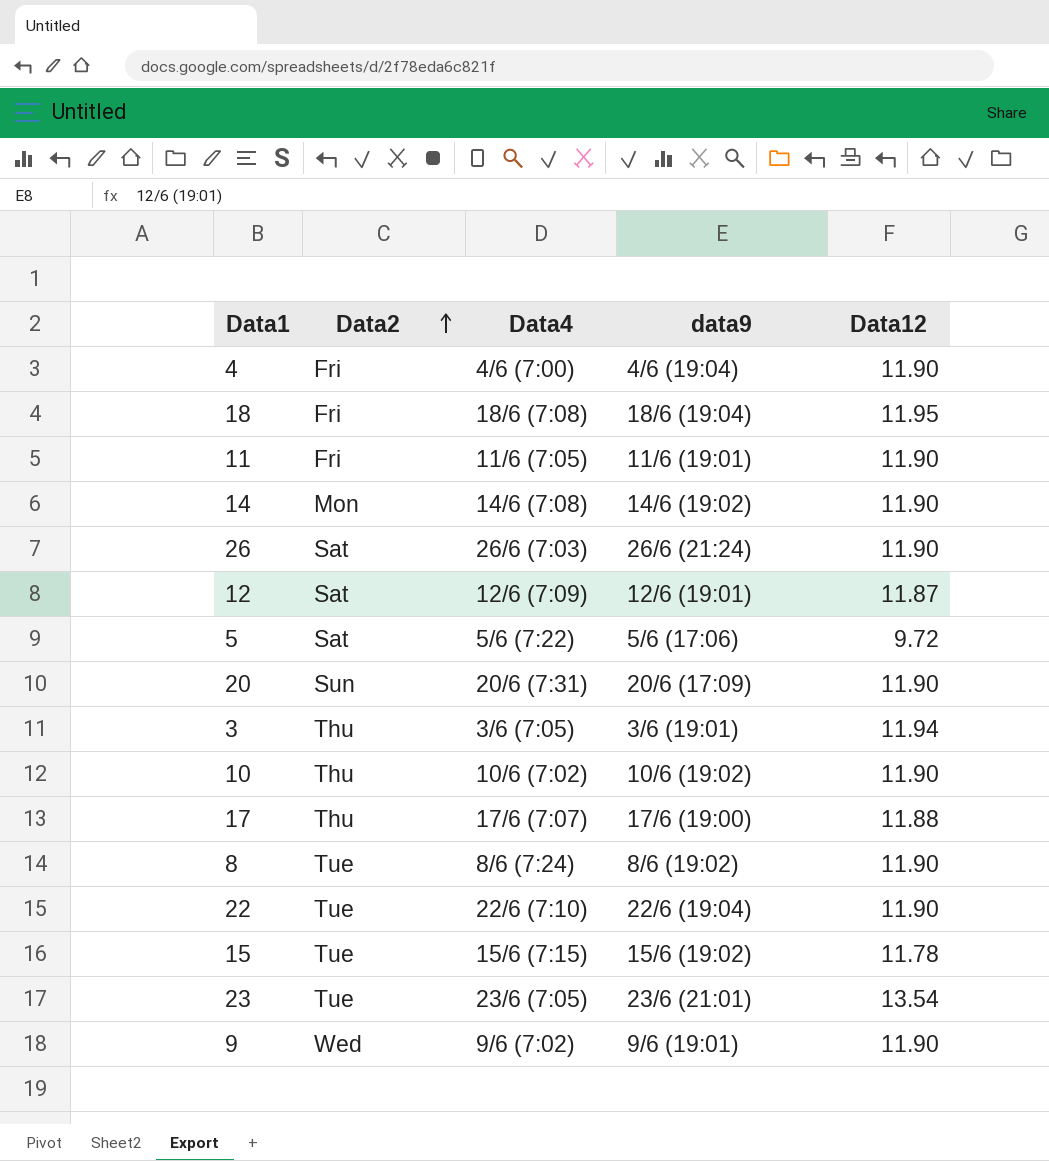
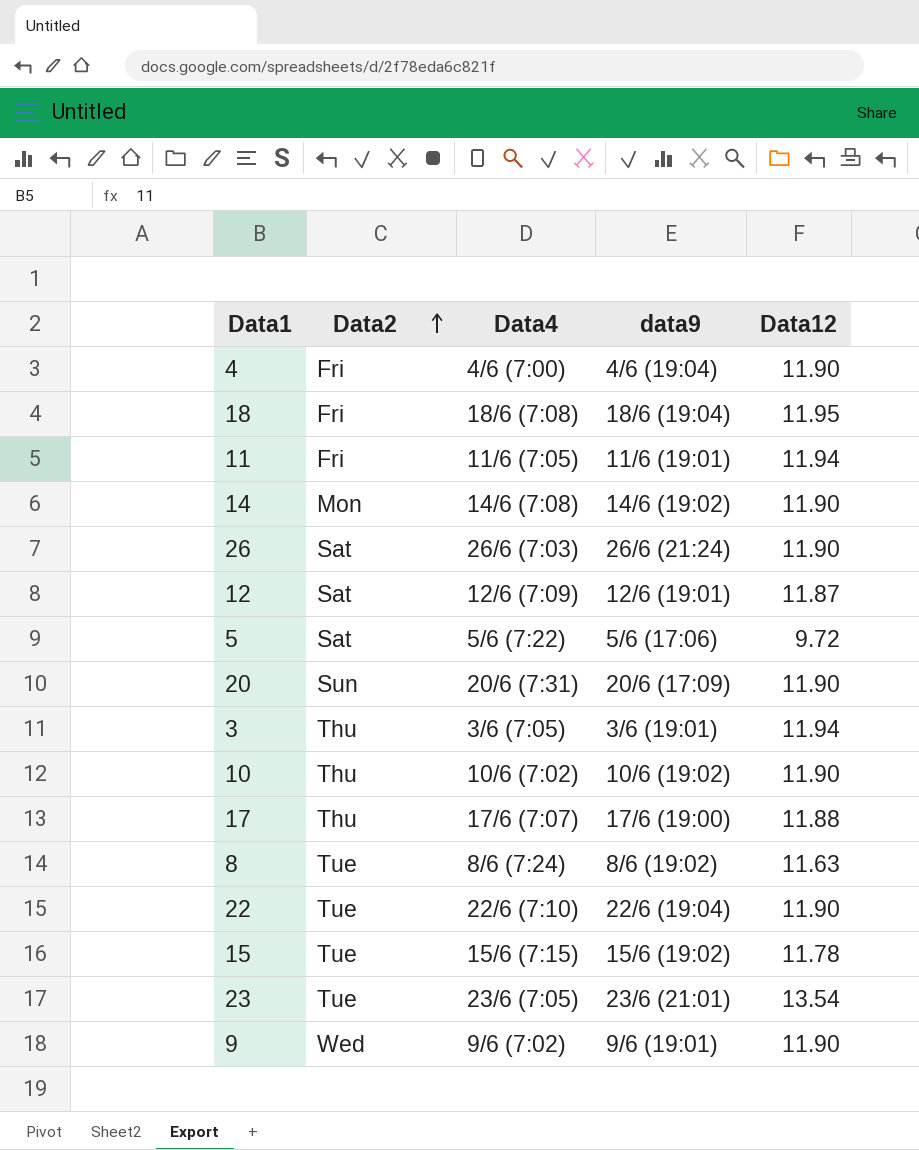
11 | Data12: 11.90 -> 11.94
8 | Data12: 11.90 -> 11.63

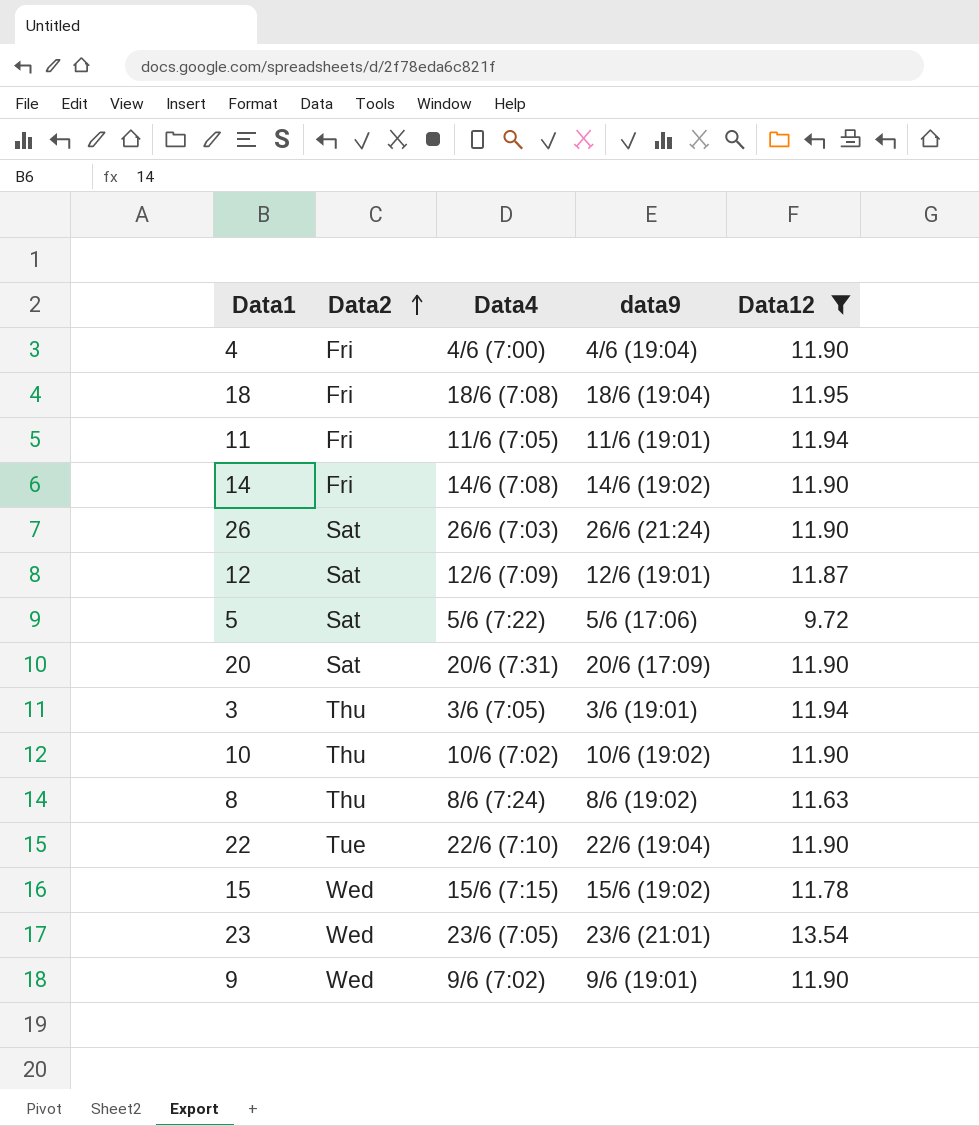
filter: none -> Data12 != 11.88
14 | Data2: Mon -> Fri
20 | Data2: Sun -> Sat
8 | Data2: Tue -> Thu
15 | Data2: Tue -> Wed
23 | Data2: Tue -> Wed

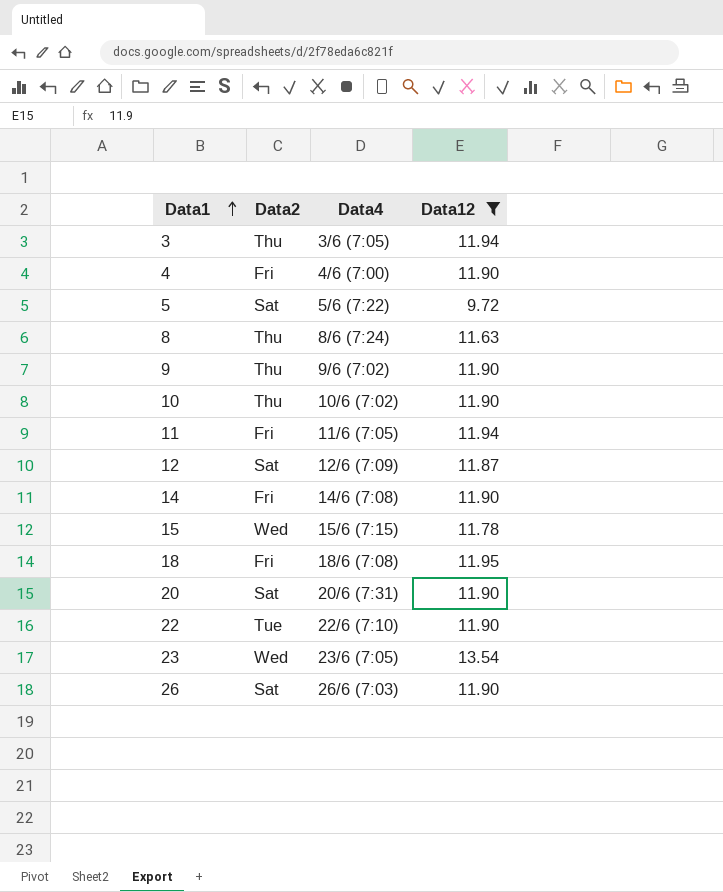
row order: Data2 ascending -> Data1 ascending
column data9 | position: 4 -> none
9 | Data2: Wed -> Thu

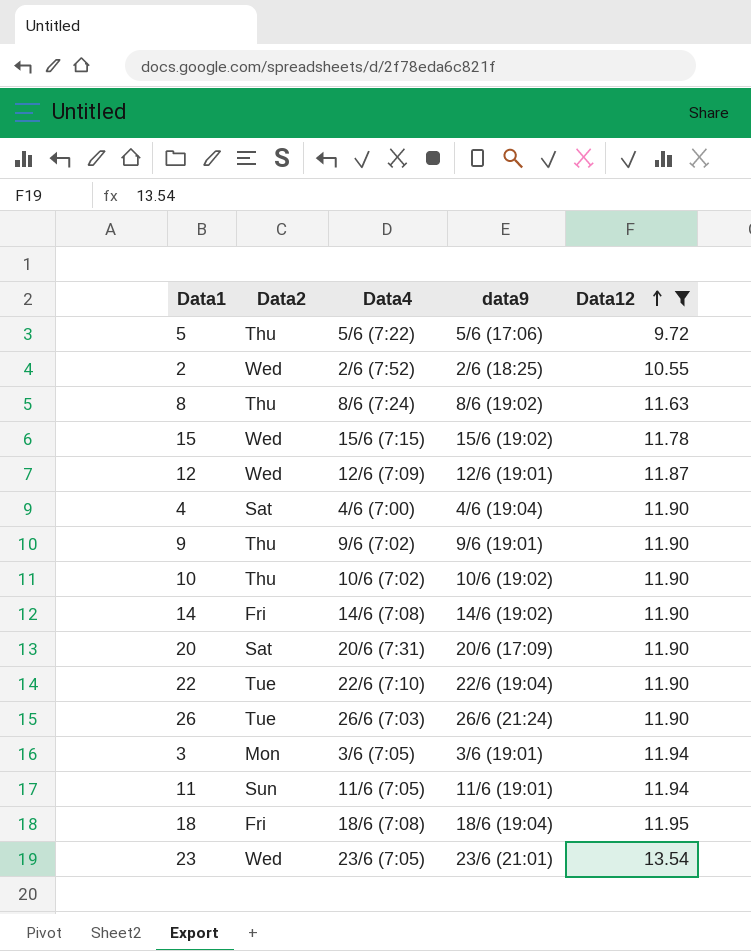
row order: Data1 ascending -> Data12 ascending
column data9 | position: none -> 4
5 | Data2: Sat -> Thu
row 2: none -> Wed | 2/6 (7:52) | 2/6 (18:25) | 10.55
12 | Data2: Sat -> Wed
4 | Data2: Fri -> Sat
26 | Data2: Sat -> Tue
3 | Data2: Thu -> Mon
11 | Data2: Fri -> Sun

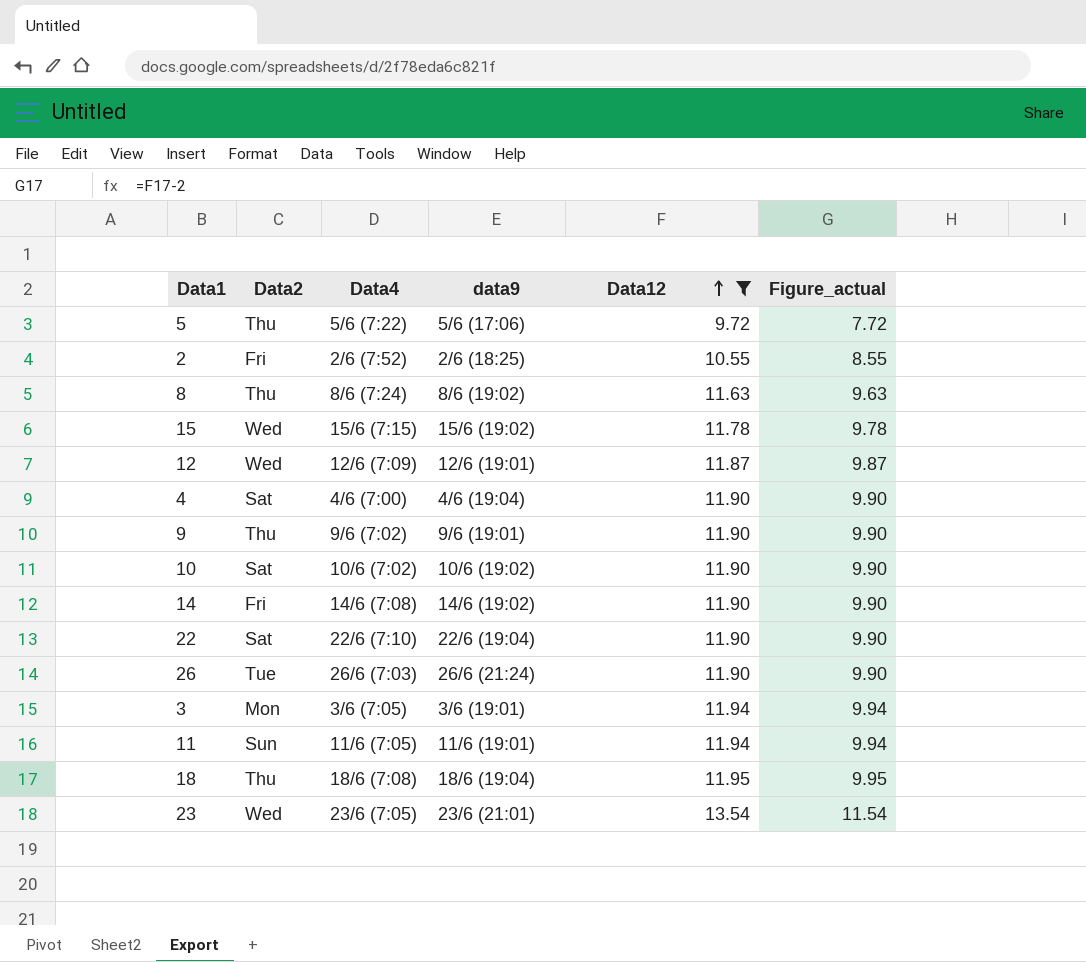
column Figure_actual | formula: none -> [Data12] - 2
row 20: Sat | 20/6 (7:31) | 20/6 (17:09) | 11.90 -> none
2 | Data2: Wed -> Fri
10 | Data2: Thu -> Sat
22 | Data2: Tue -> Sat
18 | Data2: Fri -> Thu

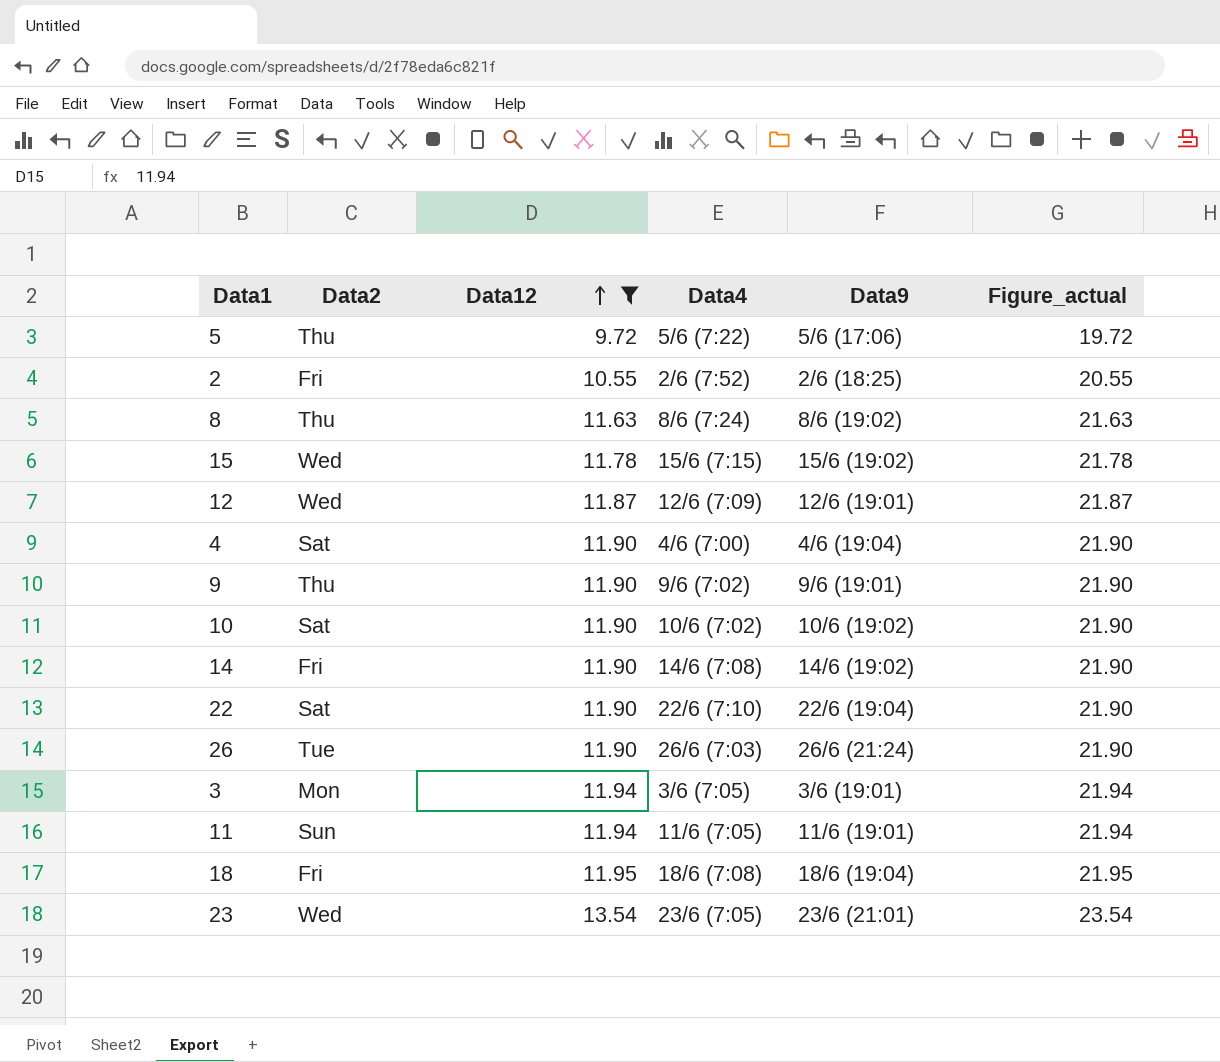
column Data12 | position: 5 -> 3
column name: data9 -> Data9
column Figure_actual | formula: [Data12] - 2 -> [Data12] + 10
18 | Data2: Thu -> Fri

